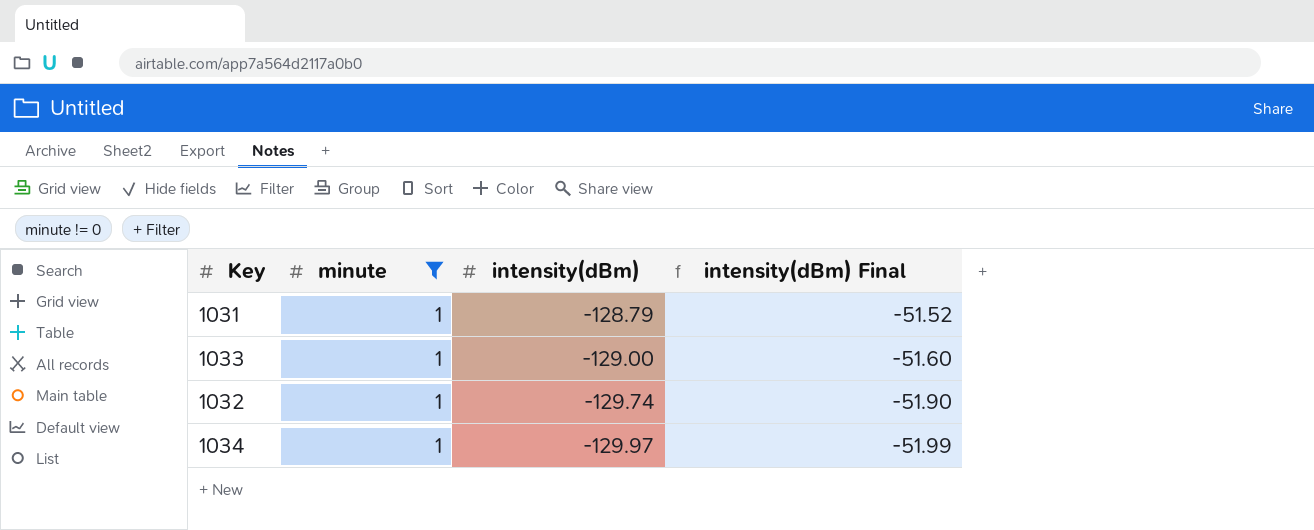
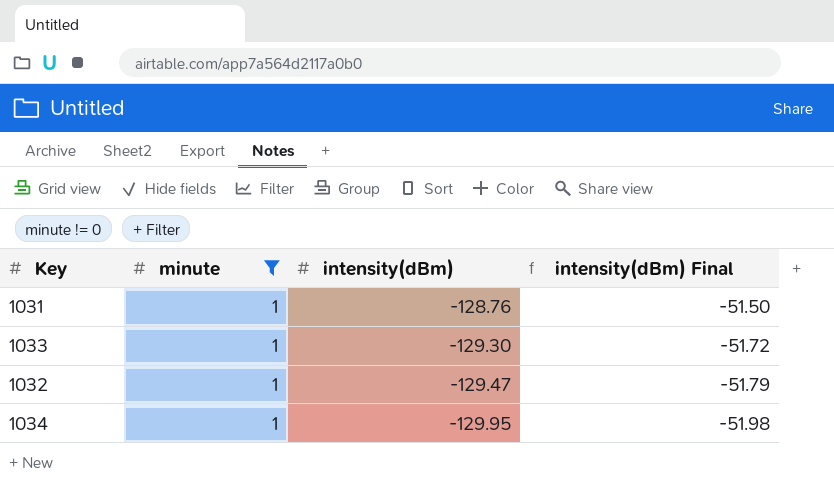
1031 | intensity(dBm): -128.79 -> -128.76
1031 | intensity(dBm) Final: -51.52 -> -51.50
1033 | intensity(dBm): -129.00 -> -129.30
1033 | intensity(dBm) Final: -51.60 -> -51.72
1032 | intensity(dBm): -129.74 -> -129.47
1032 | intensity(dBm) Final: -51.90 -> -51.79
1034 | intensity(dBm): -129.97 -> -129.95
1034 | intensity(dBm) Final: -51.99 -> -51.98

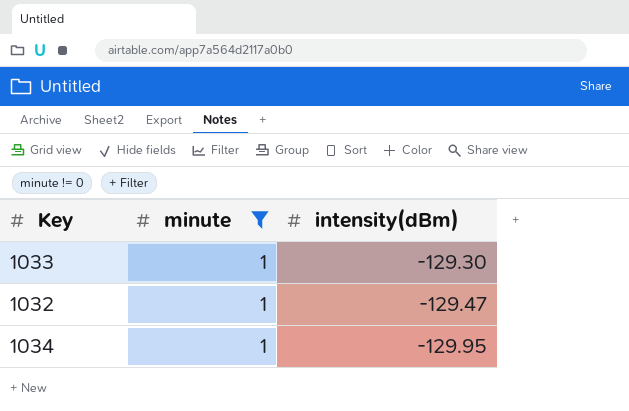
column intensity(dBm) Final | formula: [intensity(dBm)] * 0.4 -> none
row 1031: 1 | -128.76 | -51.50 -> none

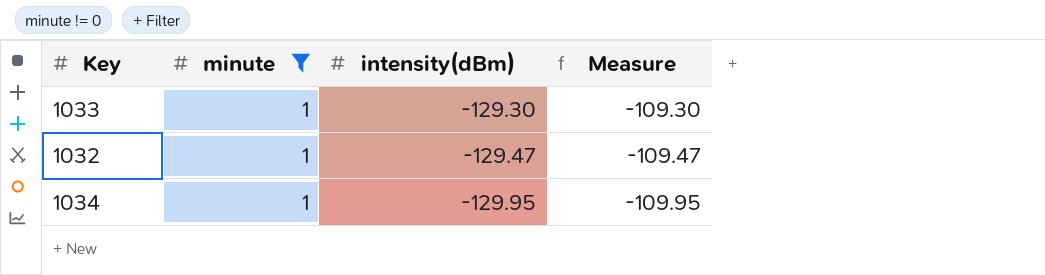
column Measure | formula: none -> [intensity(dBm)] + 20

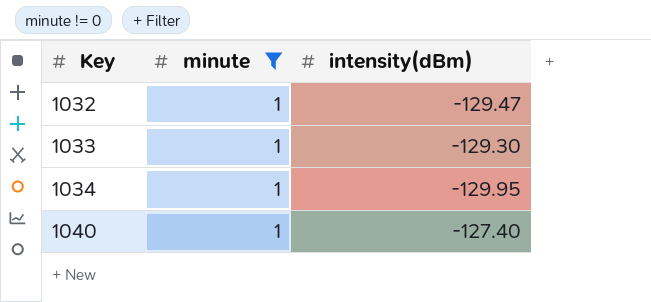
row order: intensity(dBm) descending -> Key ascending
column Measure | formula: [intensity(dBm)] + 20 -> none
row 1040: none -> 1 | -127.40

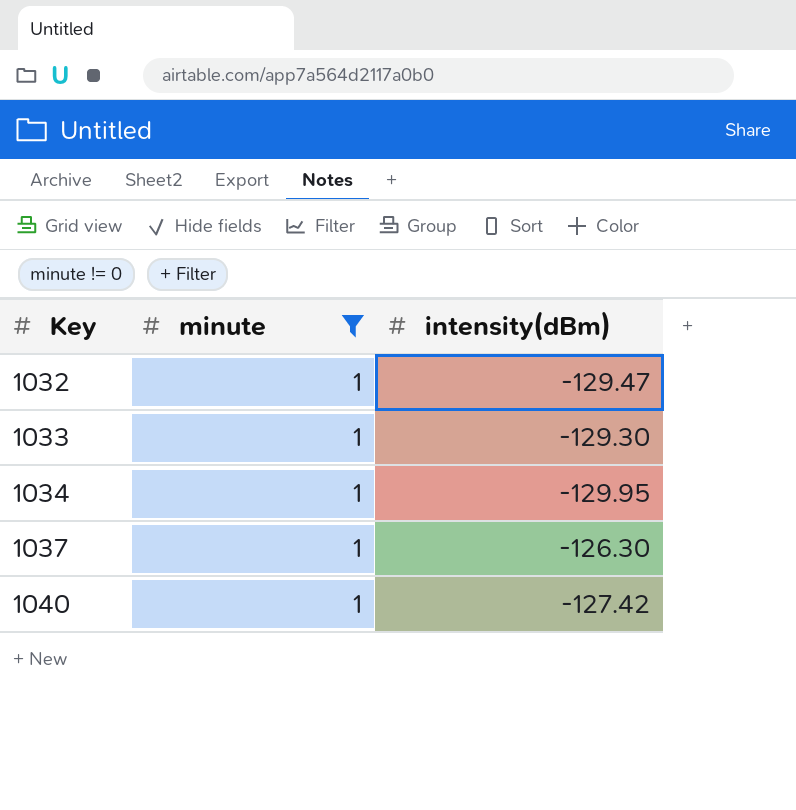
row 1037: none -> 1 | -126.30
1040 | intensity(dBm): -127.40 -> -127.42

